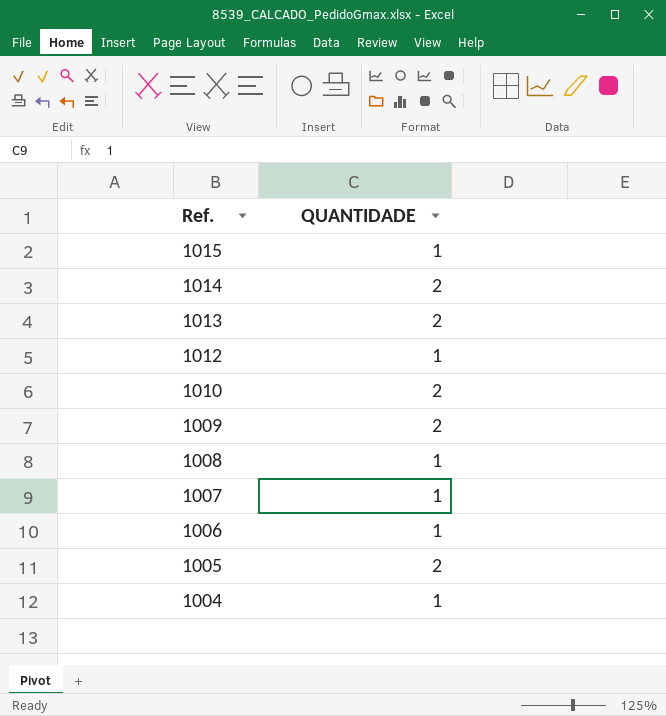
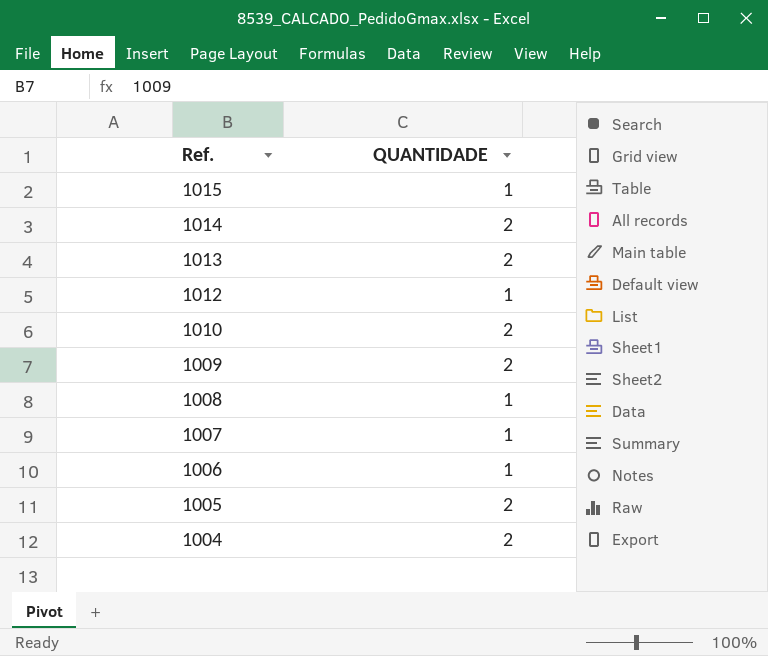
1004 | QUANTIDADE: 1 -> 2

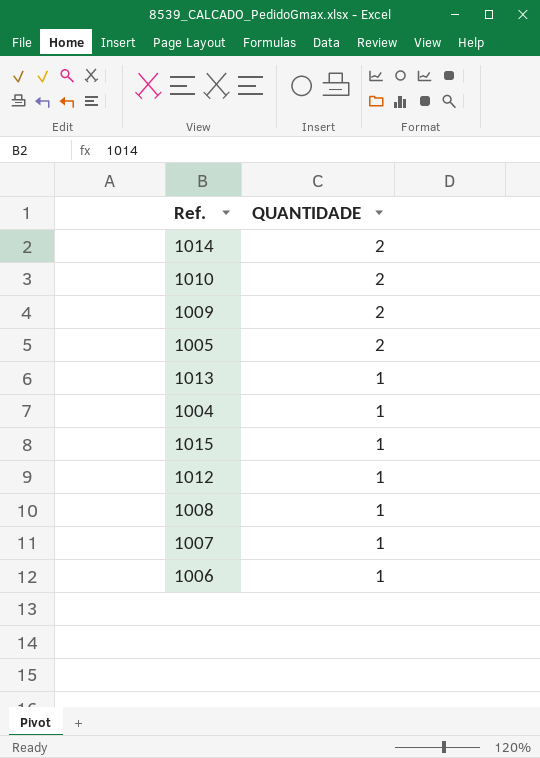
row order: Ref. descending -> QUANTIDADE descending
1013 | QUANTIDADE: 2 -> 1
1004 | QUANTIDADE: 2 -> 1

